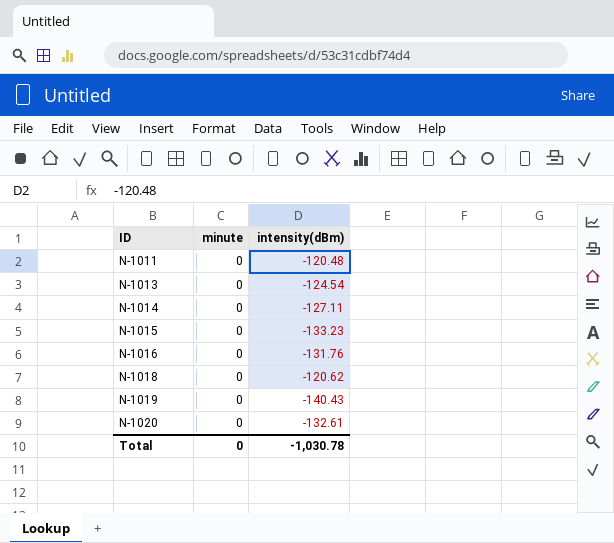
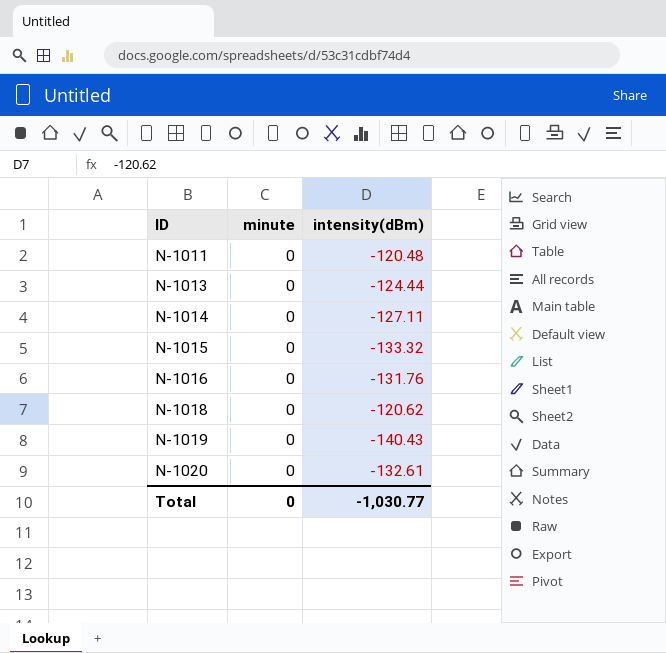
N-1013 | intensity(dBm): -124.54 -> -124.44
N-1015 | intensity(dBm): -133.23 -> -133.32
Total | intensity(dBm): -1,030.78 -> -1,030.77

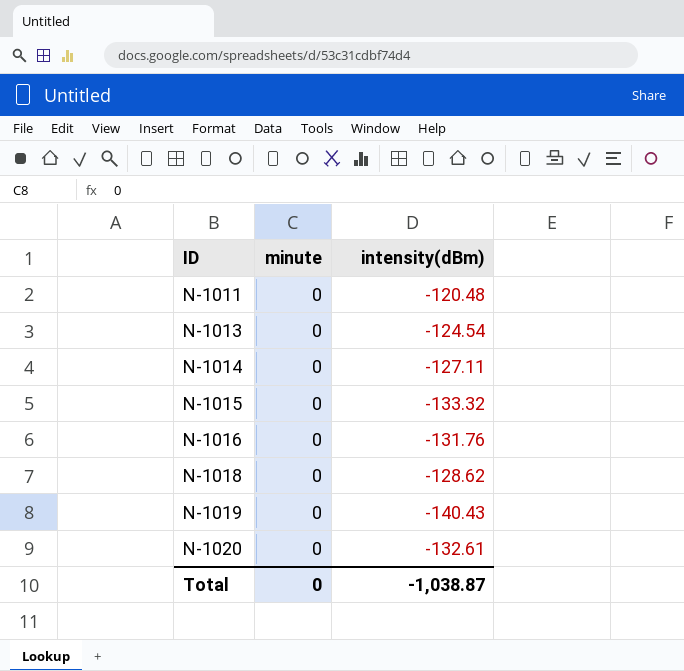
N-1013 | intensity(dBm): -124.44 -> -124.54
N-1018 | intensity(dBm): -120.62 -> -128.62
Total | intensity(dBm): -1,030.77 -> -1,038.87

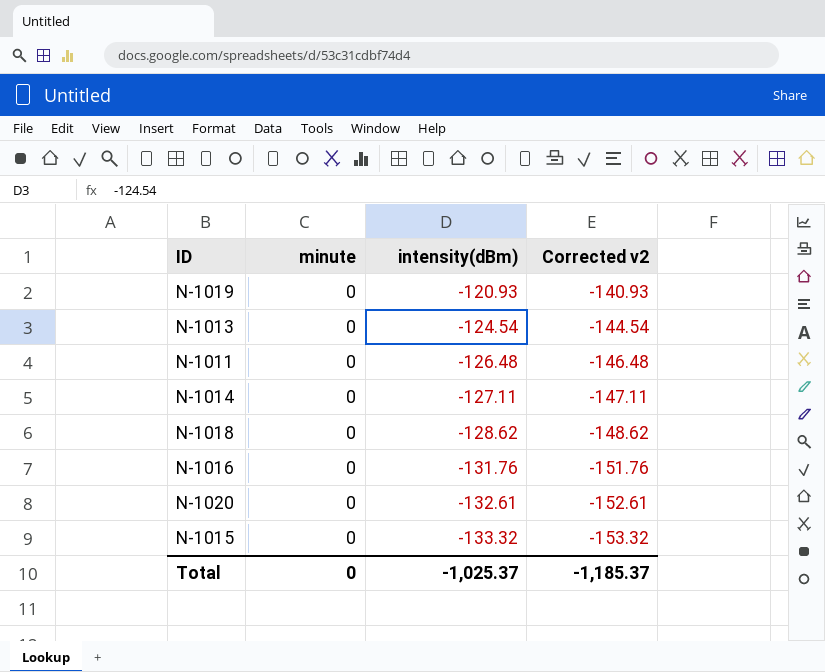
row order: ID ascending -> intensity(dBm) descending
column Corrected v2 | formula: none -> [intensity(dBm)] - 20
N-1019 | intensity(dBm): -140.43 -> -120.93
N-1011 | intensity(dBm): -120.48 -> -126.48
Total | intensity(dBm): -1,038.87 -> -1,025.37

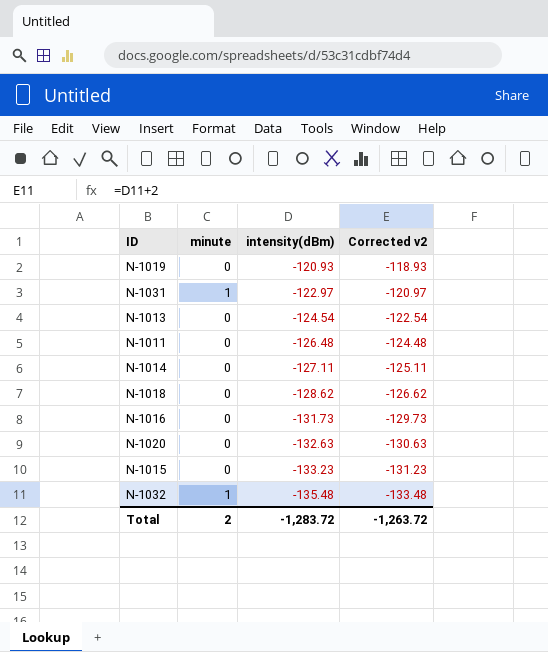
column Corrected v2 | formula: [intensity(dBm)] - 20 -> [intensity(dBm)] + 2
row N-1031: none -> 1 | -122.97 | -120.97
N-1016 | intensity(dBm): -131.76 -> -131.73
N-1020 | intensity(dBm): -132.61 -> -132.63
N-1015 | intensity(dBm): -133.32 -> -133.23
row N-1032: none -> 1 | -135.48 | -133.48
Total | minute: 0 -> 2
Total | intensity(dBm): -1,025.37 -> -1,283.72
Total | Corrected v2: -1,185.37 -> -1,263.72

